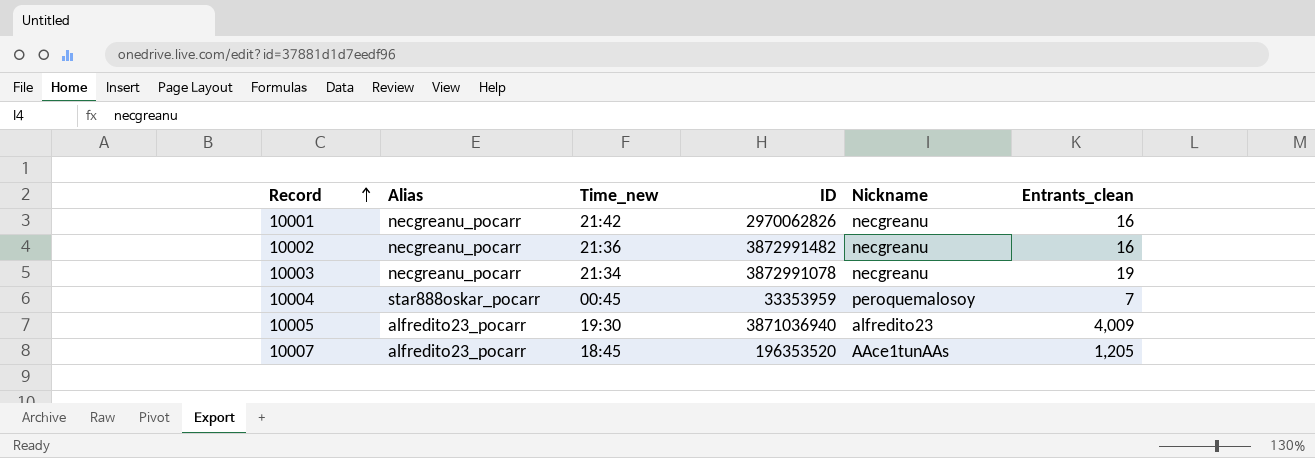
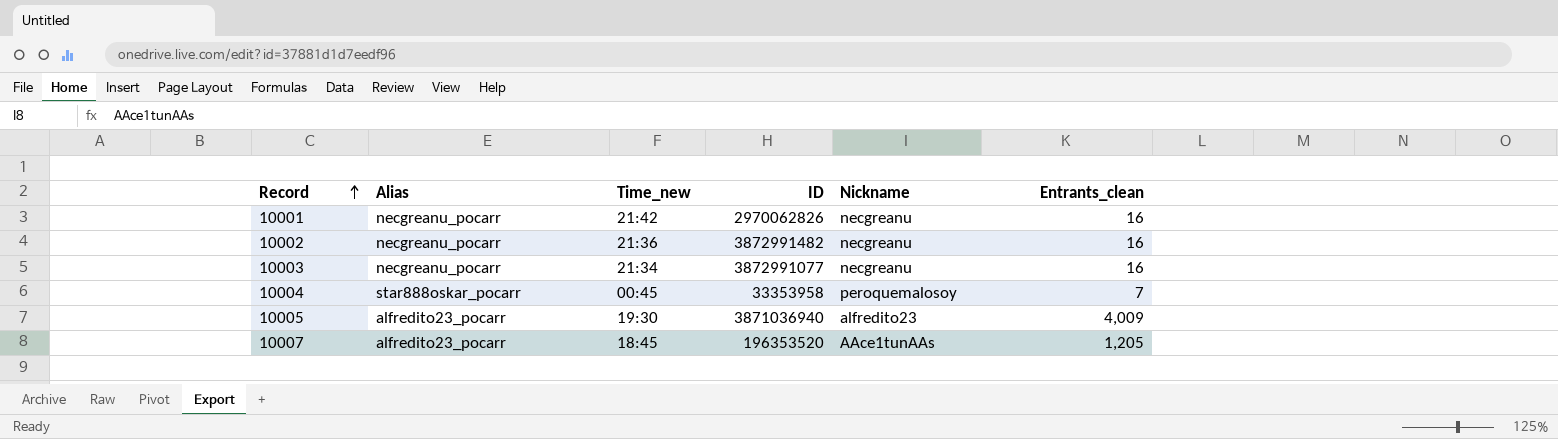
10003 | ID: 3872991078 -> 3872991077
10003 | Entrants_clean: 19 -> 16
10004 | ID: 33353959 -> 33353958

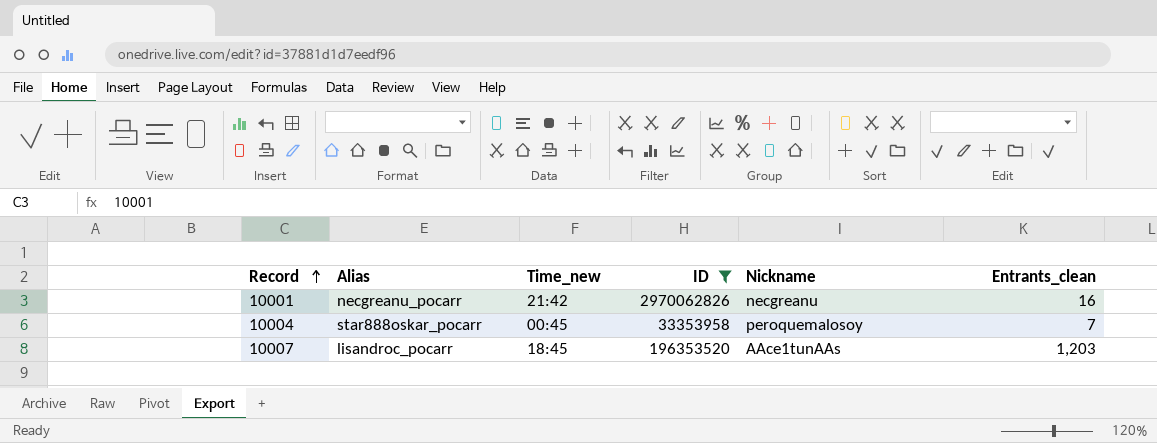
filter: none -> ID <= 2970062826
10007 | Alias: alfredito23_pocarr -> lisandroc_pocarr
10007 | Entrants_clean: 1,205 -> 1,203

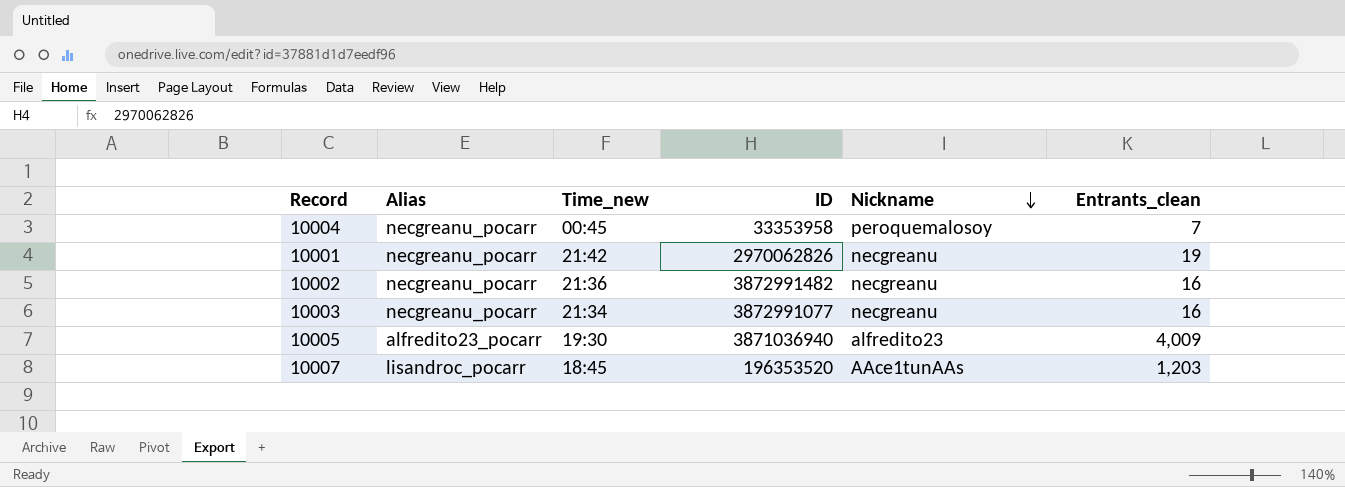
filter: ID <= 2970062826 -> none
row order: Record ascending -> Nickname descending
10004 | Alias: star888oskar_pocarr -> necgreanu_pocarr
10001 | Entrants_clean: 16 -> 19

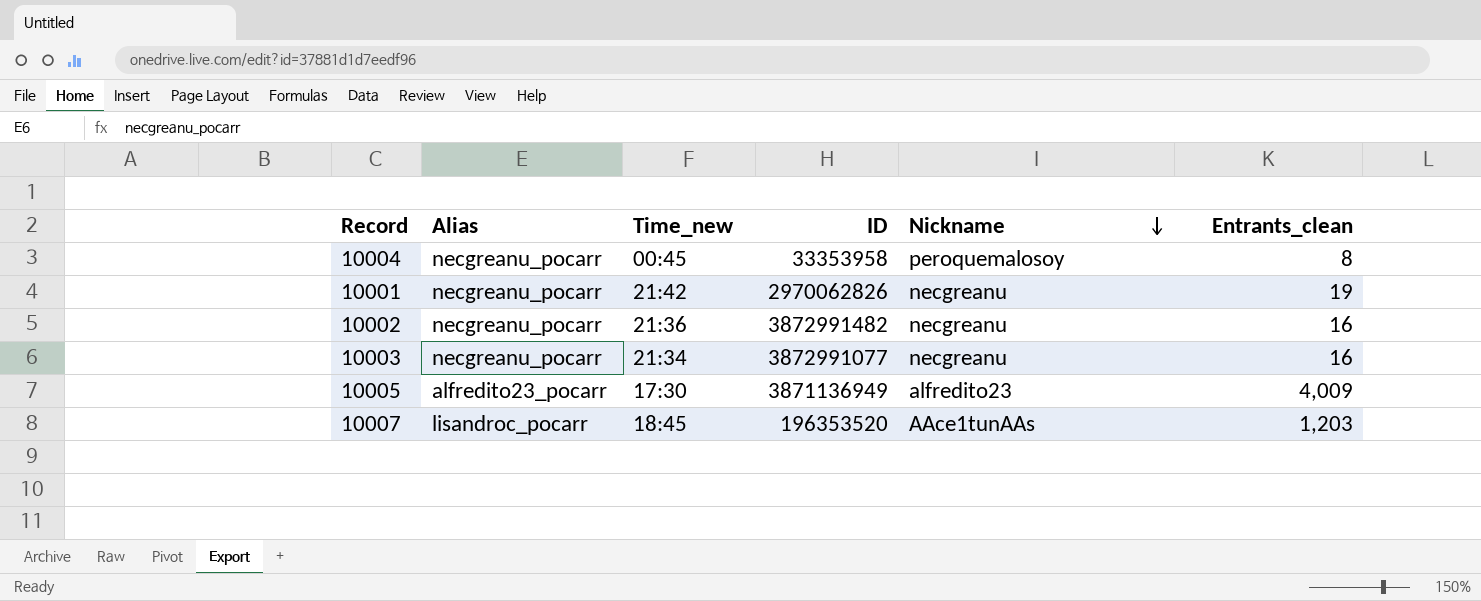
10004 | Entrants_clean: 7 -> 8
10005 | Time_new: 19:30 -> 17:30
10005 | ID: 3871036940 -> 3871136949

